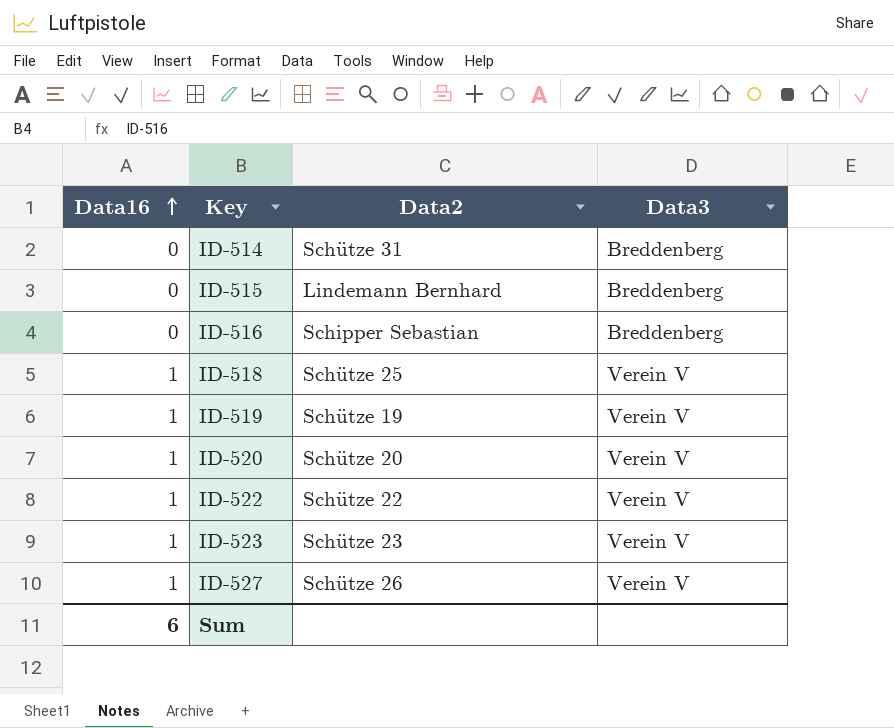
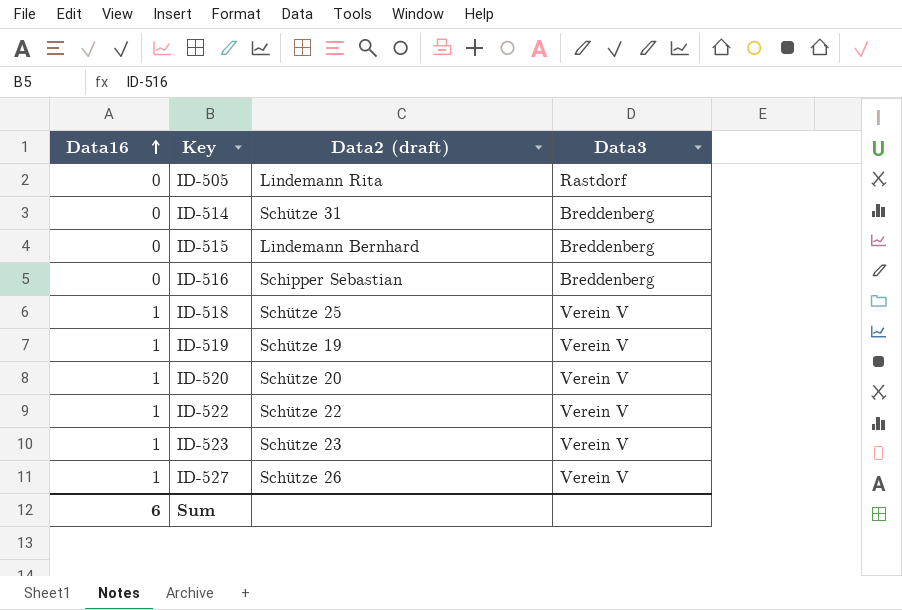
column name: Data2 -> Data2 (draft)
row ID-505: none -> 0 | Lindemann Rita | Rastdorf

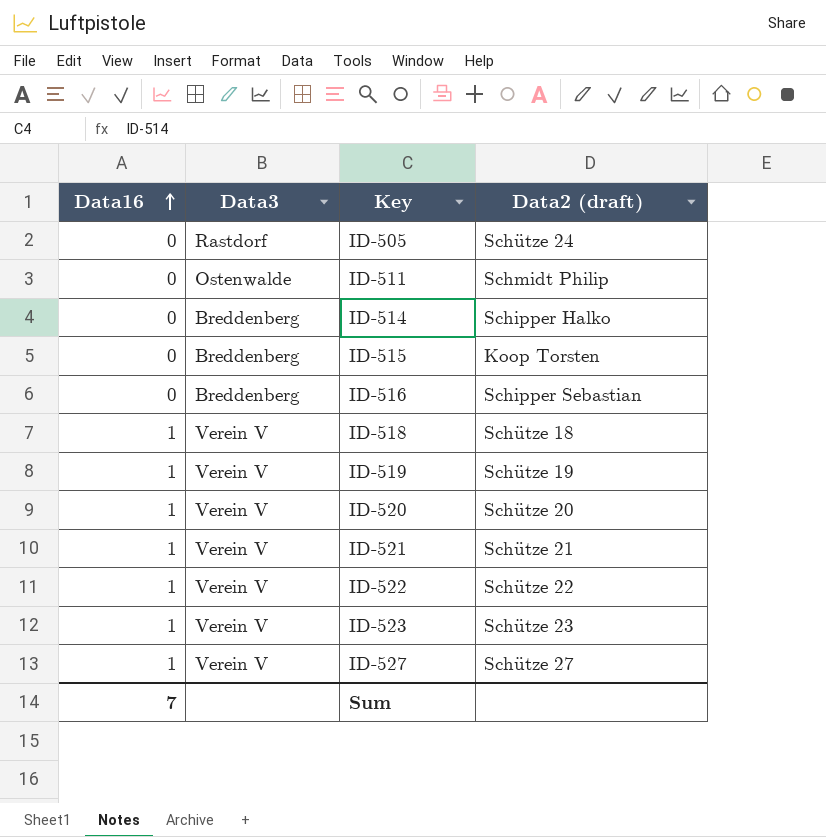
column Data3 | position: 4 -> 2
ID-505 | Data2 (draft): Lindemann Rita -> Schütze 24
row ID-511: none -> 0 | Ostenwalde | Schmidt Philip
ID-514 | Data2 (draft): Schütze 31 -> Schipper Halko
ID-515 | Data2 (draft): Lindemann Bernhard -> Koop Torsten
ID-518 | Data2 (draft): Schütze 25 -> Schütze 18
row ID-521: none -> 1 | Verein V | Schütze 21
ID-527 | Data2 (draft): Schütze 26 -> Schütze 27
Sum | Data16: 6 -> 7

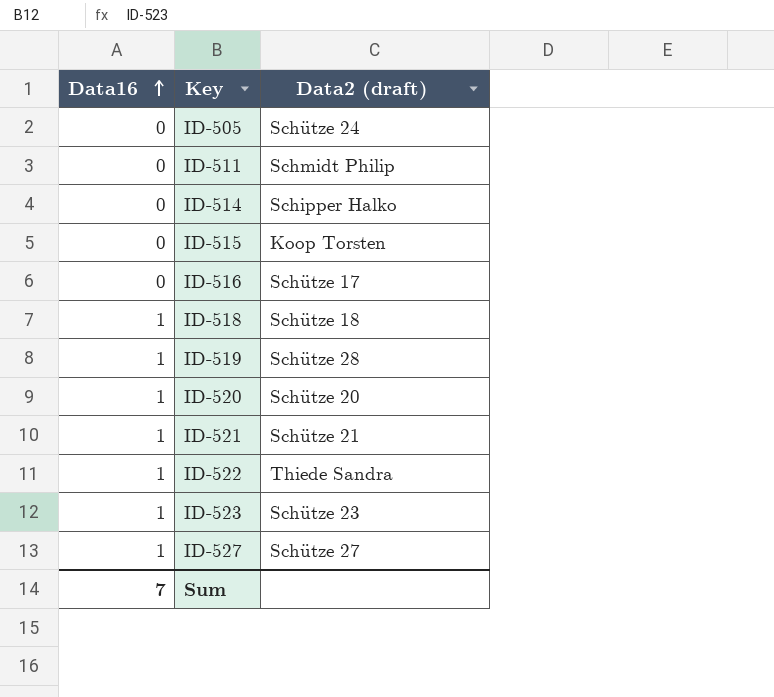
column Data3 | position: 2 -> none
ID-516 | Data2 (draft): Schipper Sebastian -> Schütze 17
ID-519 | Data2 (draft): Schütze 19 -> Schütze 28
ID-522 | Data2 (draft): Schütze 22 -> Thiede Sandra

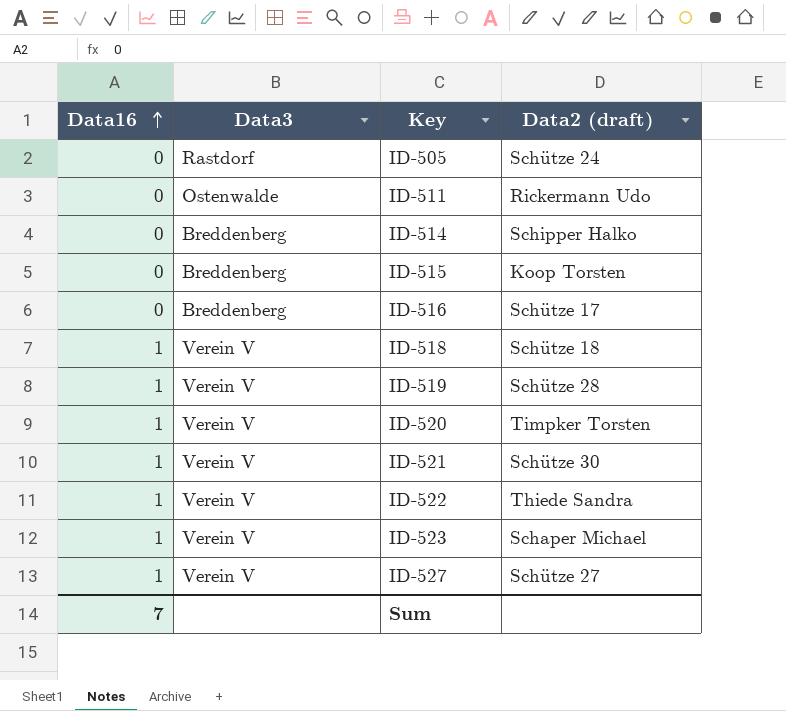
column Data3 | position: none -> 2
ID-511 | Data2 (draft): Schmidt Philip -> Rickermann Udo
ID-520 | Data2 (draft): Schütze 20 -> Timpker Torsten
ID-521 | Data2 (draft): Schütze 21 -> Schütze 30
ID-523 | Data2 (draft): Schütze 23 -> Schaper Michael

